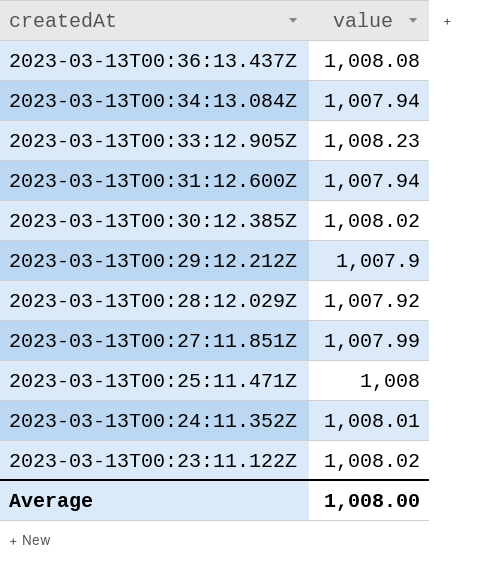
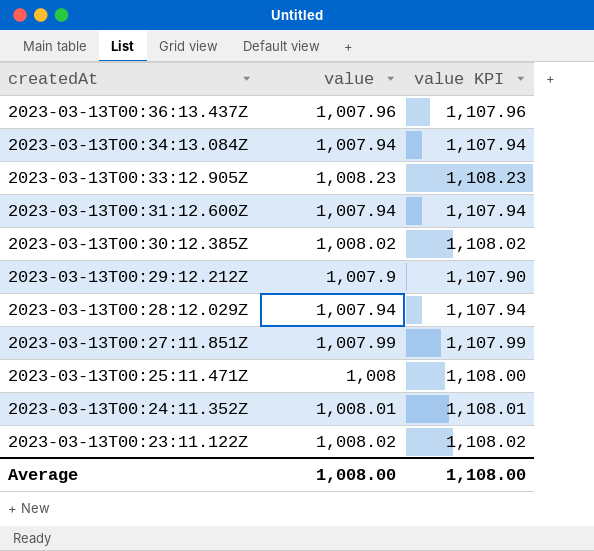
column value KPI | formula: none -> [value] + 100
2023-03-13T00:36:13.437Z | value: 1,008.08 -> 1,007.96
2023-03-13T00:28:12.029Z | value: 1,007.92 -> 1,007.94

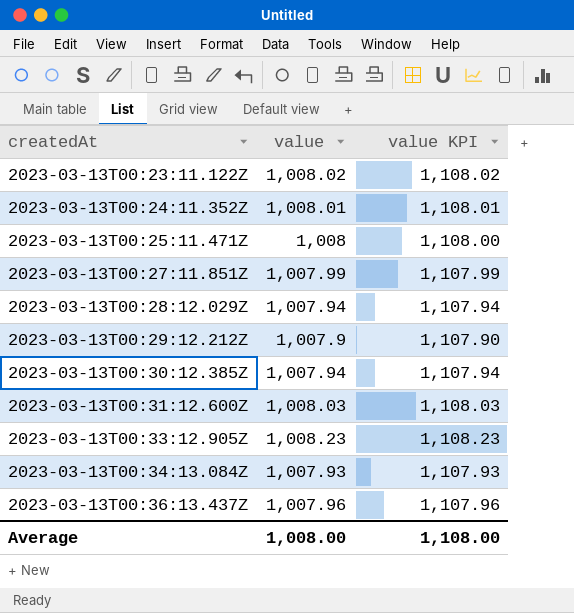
row order: createdAt descending -> createdAt ascending
2023-03-13T00:30:12.385Z | value: 1,008.02 -> 1,007.94
2023-03-13T00:30:12.385Z | value KPI: 1,108.02 -> 1,107.94
2023-03-13T00:31:12.600Z | value: 1,007.94 -> 1,008.03
2023-03-13T00:31:12.600Z | value KPI: 1,107.94 -> 1,108.03
2023-03-13T00:34:13.084Z | value: 1,007.94 -> 1,007.93
2023-03-13T00:34:13.084Z | value KPI: 1,107.94 -> 1,107.93

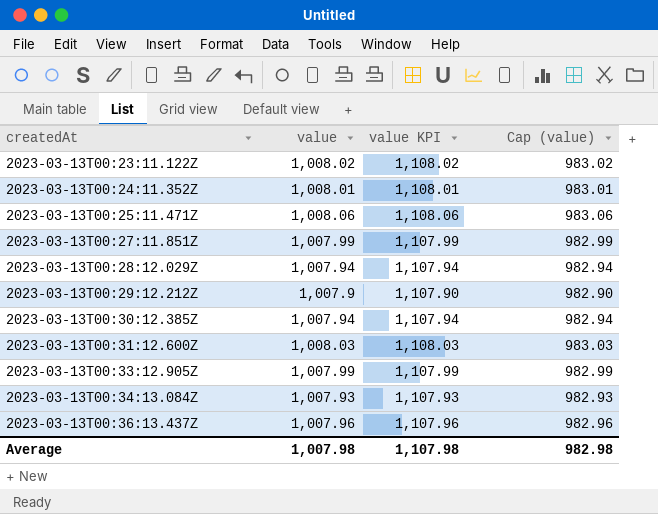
column Cap (value) | formula: none -> [value] - 25
2023-03-13T00:25:11.471Z | value: 1,008 -> 1,008.06
2023-03-13T00:25:11.471Z | value KPI: 1,108.00 -> 1,108.06
2023-03-13T00:33:12.905Z | value: 1,008.23 -> 1,007.99
2023-03-13T00:33:12.905Z | value KPI: 1,108.23 -> 1,107.99
Average | value: 1,008.00 -> 1,007.98
Average | value KPI: 1,108.00 -> 1,107.98

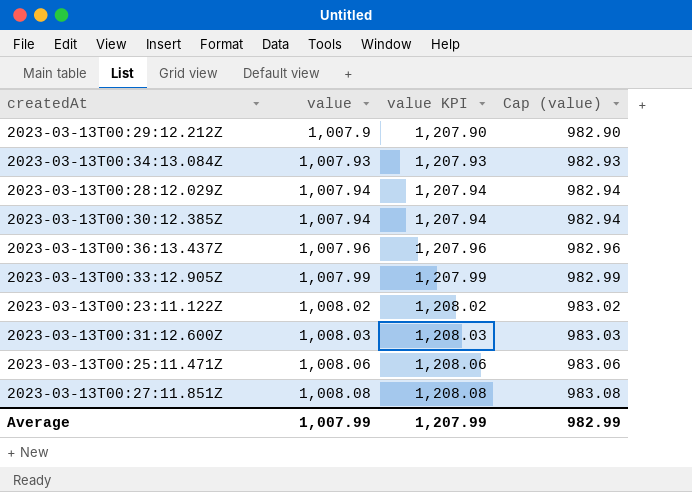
row order: createdAt ascending -> value ascending
column value KPI | formula: [value] + 100 -> [value] + 200
row 2023-03-13T00:24:11.352Z: 1,008.01 | 1,108.01 | 983.01 -> none
2023-03-13T00:27:11.851Z | value: 1,007.99 -> 1,008.08
2023-03-13T00:27:11.851Z | Cap (value): 982.99 -> 983.08
Average | value: 1,007.98 -> 1,007.99
Average | value KPI: 1,107.98 -> 1,207.99
Average | Cap (value): 982.98 -> 982.99

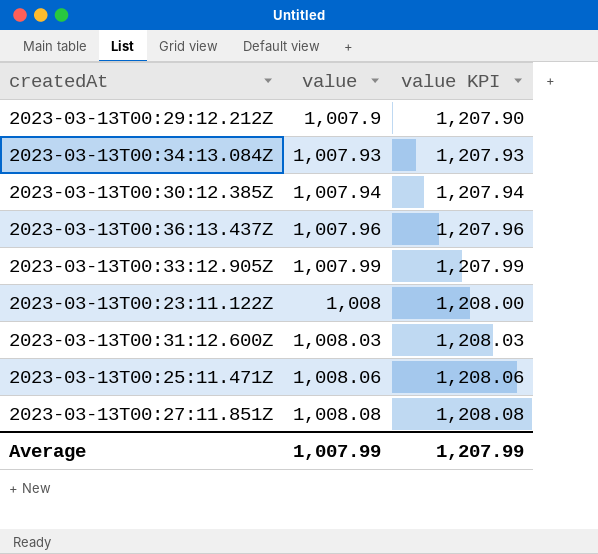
column Cap (value) | formula: [value] - 25 -> none
row 2023-03-13T00:28:12.029Z: 1,007.94 | 1,207.94 | 982.94 -> none
2023-03-13T00:23:11.122Z | value: 1,008.02 -> 1,008
2023-03-13T00:23:11.122Z | value KPI: 1,208.02 -> 1,208.00

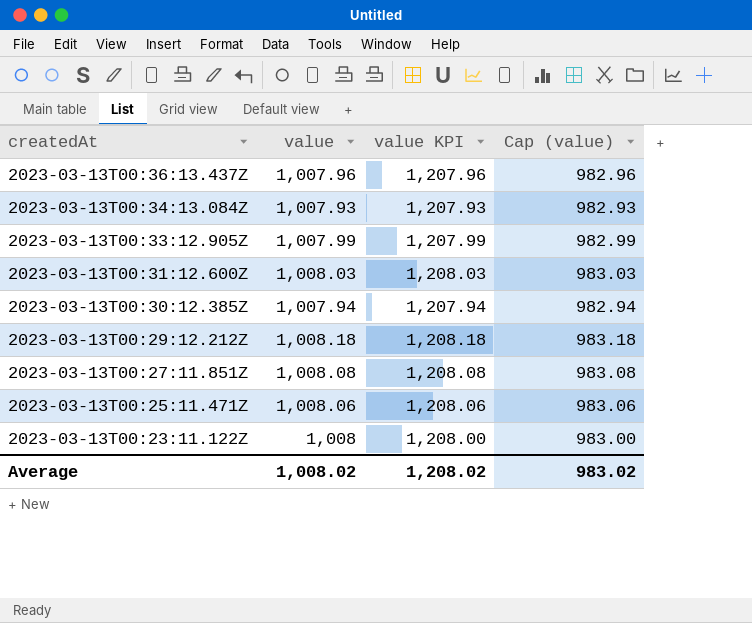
row order: value ascending -> createdAt descending
column Cap (value) | formula: none -> [value] - 25
2023-03-13T00:29:12.212Z | value: 1,007.9 -> 1,008.18
2023-03-13T00:29:12.212Z | value KPI: 1,207.90 -> 1,208.18
Average | value: 1,007.99 -> 1,008.02
Average | value KPI: 1,207.99 -> 1,208.02

